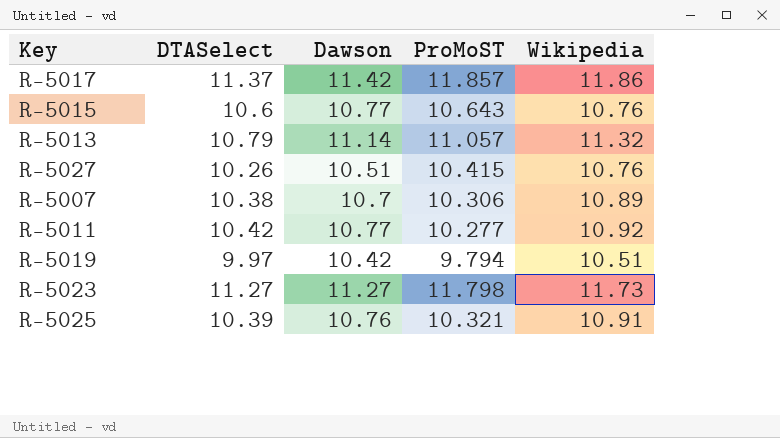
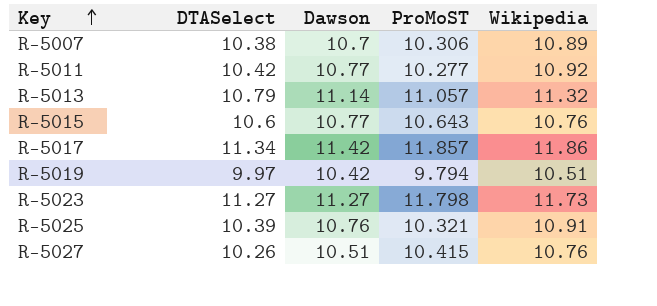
row order: none -> Key ascending
R-5017 | DTASelect: 11.37 -> 11.34

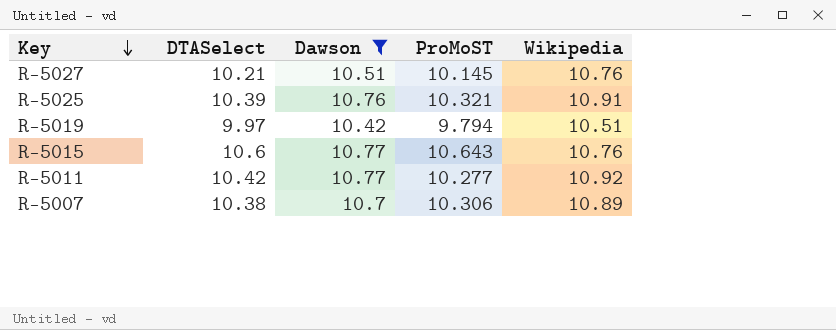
filter: none -> Dawson <= 10.77
row order: Key ascending -> Key descending
R-5027 | DTASelect: 10.26 -> 10.21
R-5027 | ProMoST: 10.415 -> 10.145

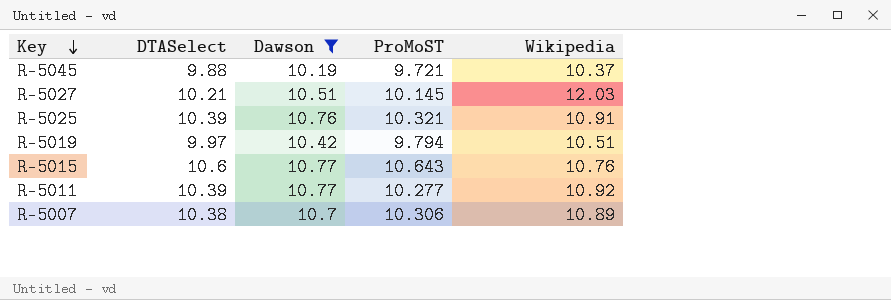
row R-5045: none -> 9.88 | 10.19 | 9.721 | 10.37
R-5027 | Wikipedia: 10.76 -> 12.03
R-5011 | DTASelect: 10.42 -> 10.39

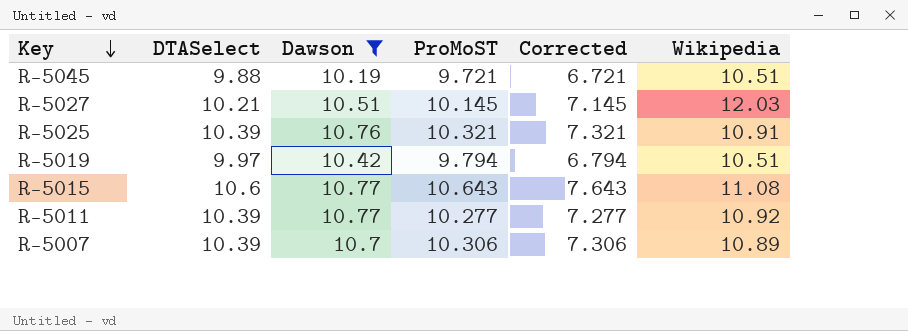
column Corrected | formula: none -> [ProMoST] - 3
R-5045 | Wikipedia: 10.37 -> 10.51
R-5015 | Wikipedia: 10.76 -> 11.08
R-5007 | DTASelect: 10.38 -> 10.39

